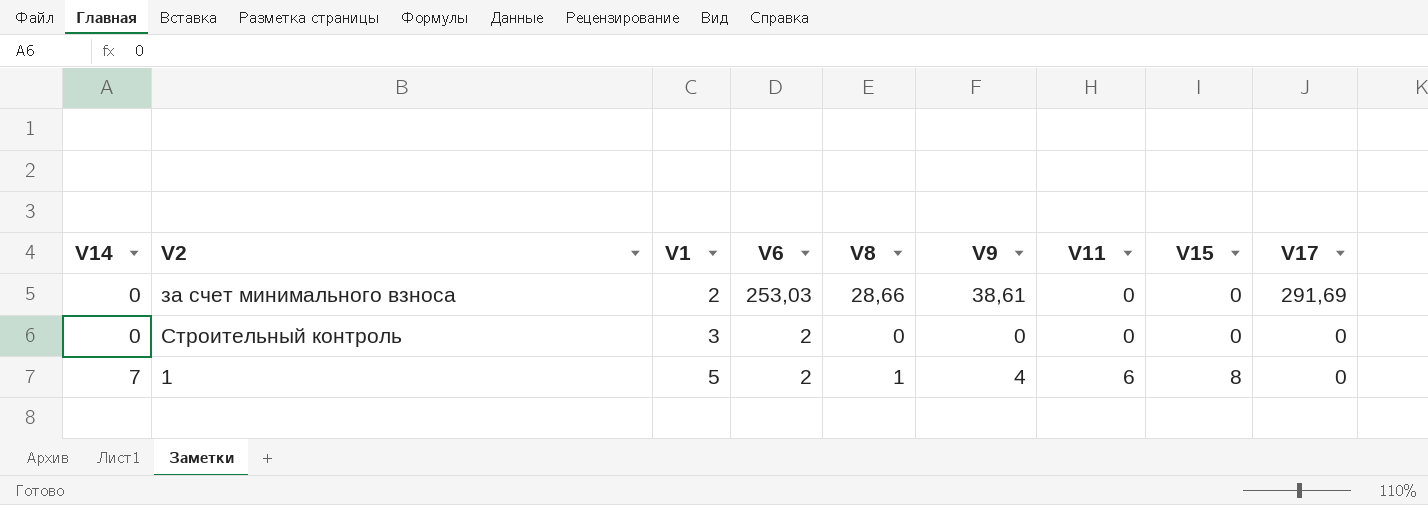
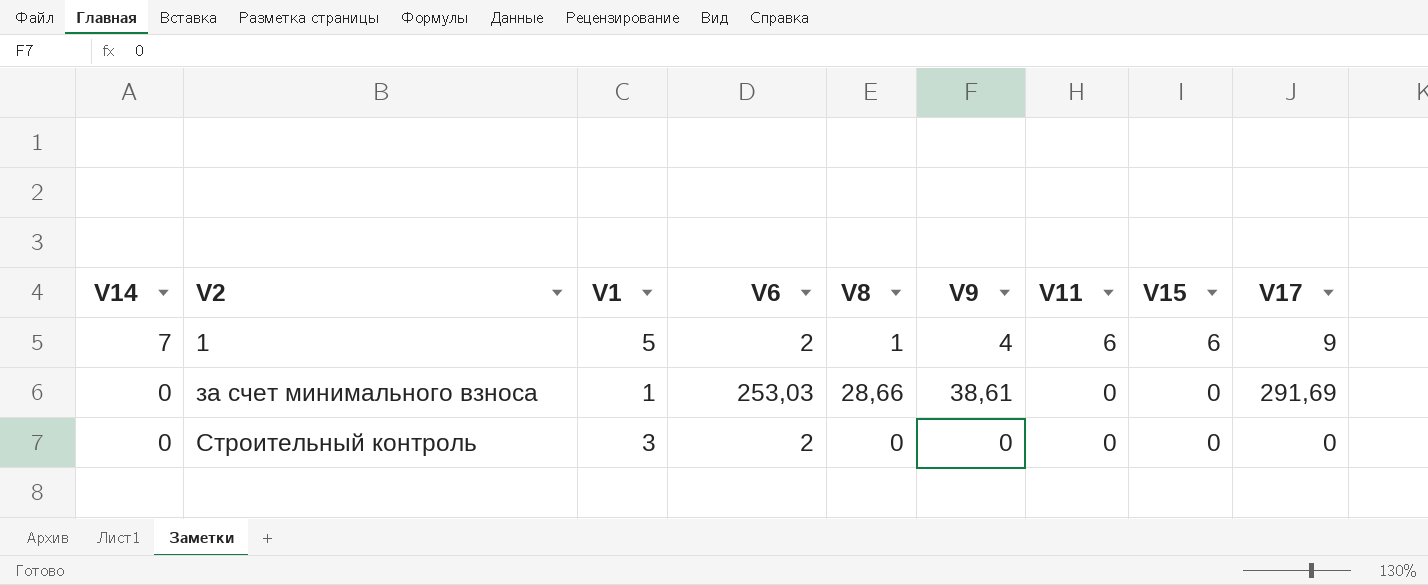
row order: V14 ascending -> V14 descending
1 | V15: 8 -> 6
1 | V17: 0 -> 9
за счет минимального взноса | V1: 2 -> 1

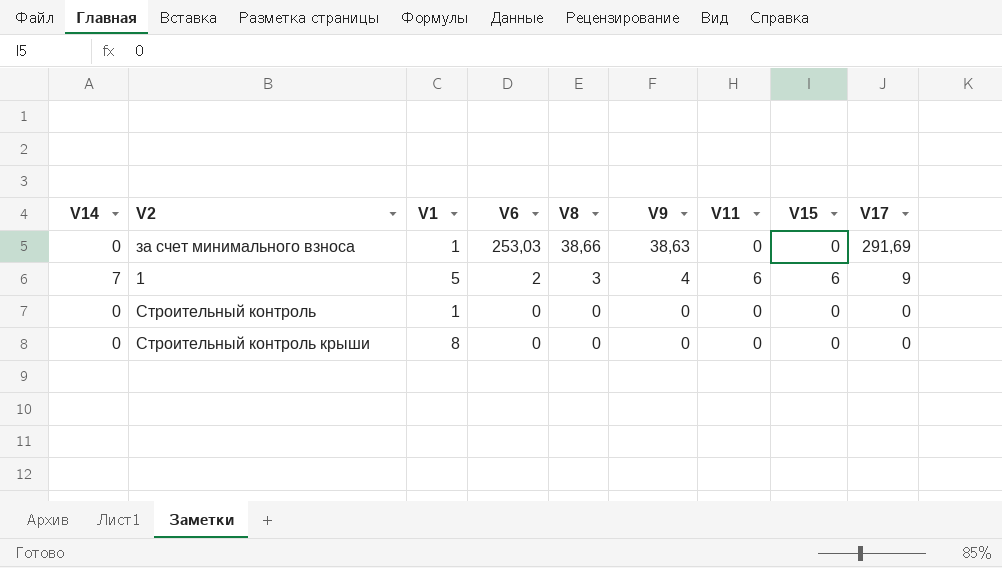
row order: V14 descending -> V6 descending
за счет минимального взноса | V8: 28,66 -> 38,66
за счет минимального взноса | V9: 38,61 -> 38,63
1 | V8: 1 -> 3
Строительный контроль | V1: 3 -> 1
Строительный контроль | V6: 2 -> 0
row Строительный контроль крыши: none -> 0 | 8 | 0 | 0 | 0 | 0 | 0 | 0

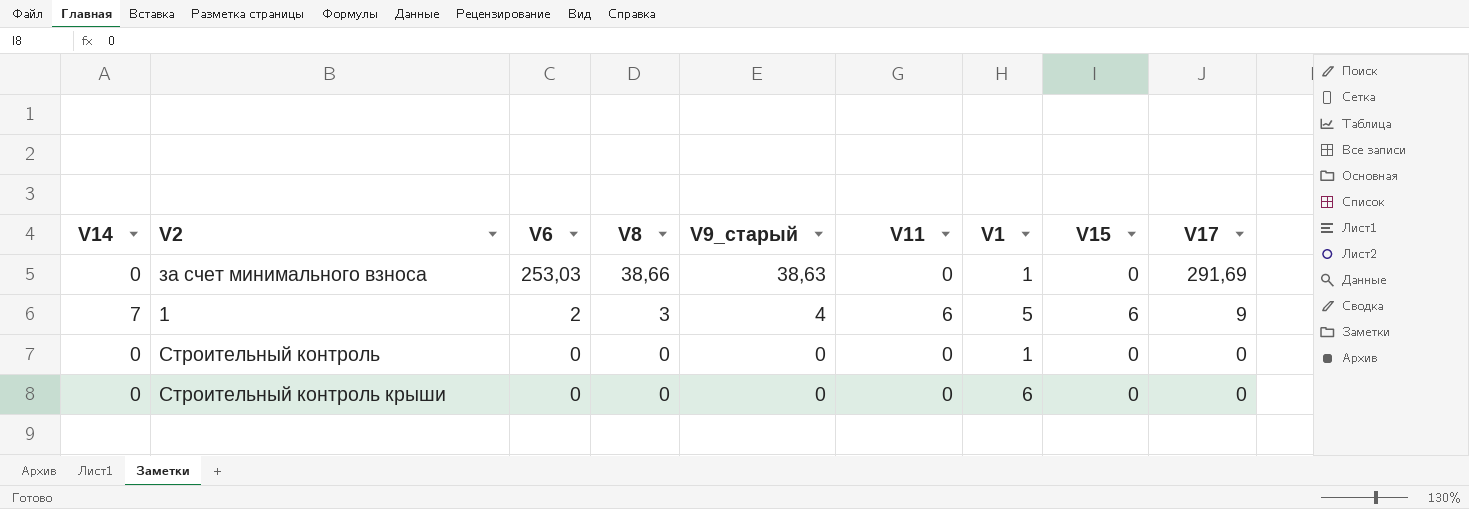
column name: V9 -> V9_старый
column V1 | position: 3 -> 7
Строительный контроль крыши | V1: 8 -> 6

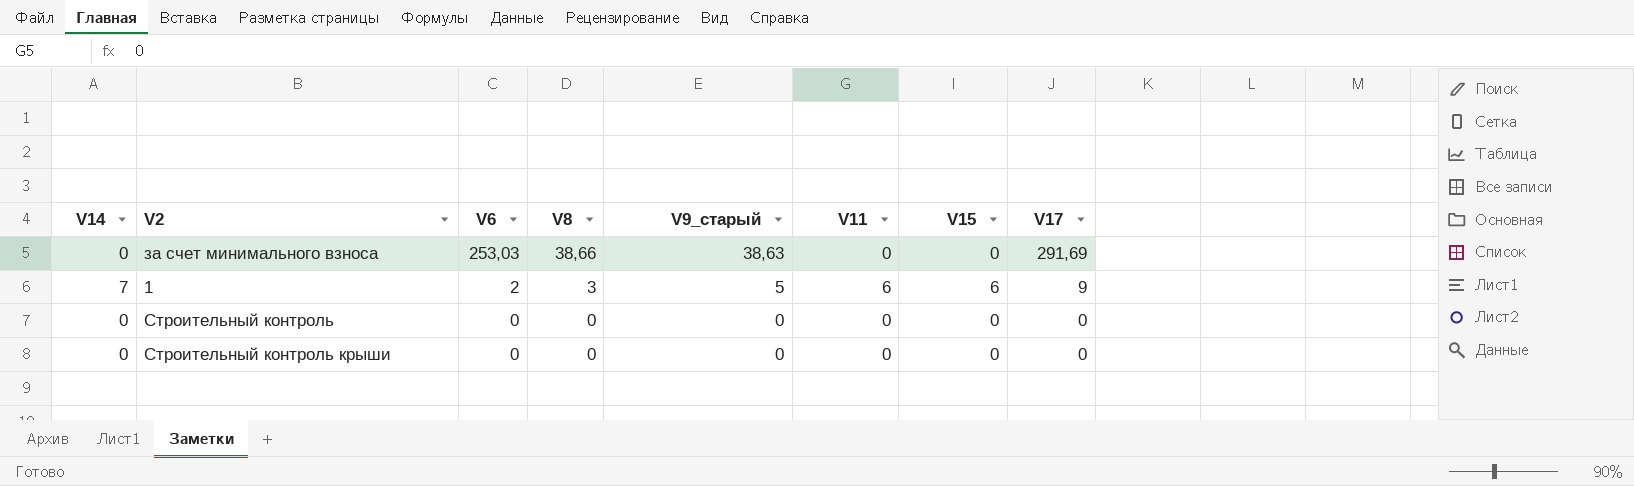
column V1 | position: 7 -> none
1 | V9_старый: 4 -> 5

